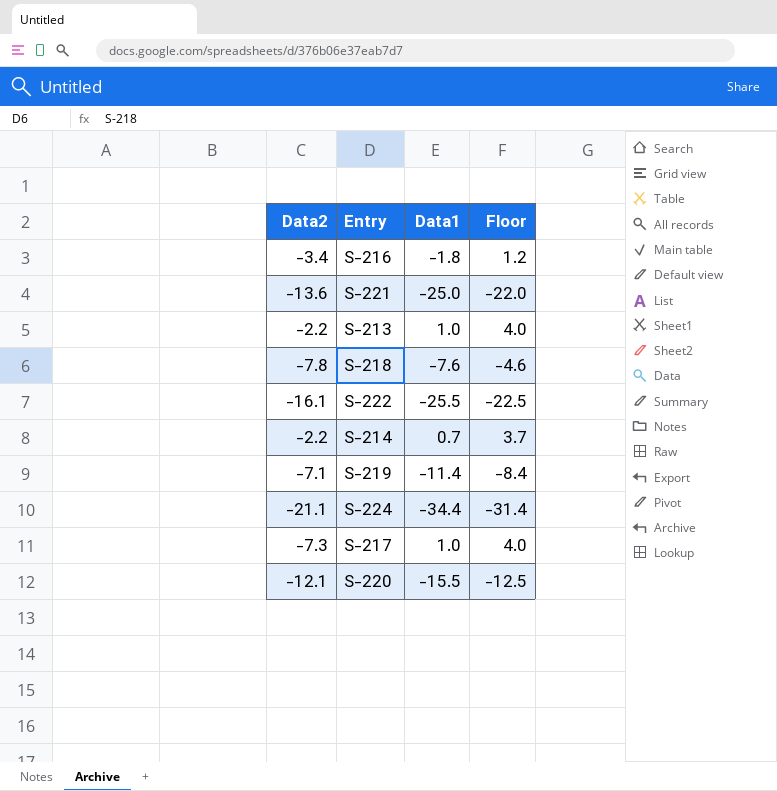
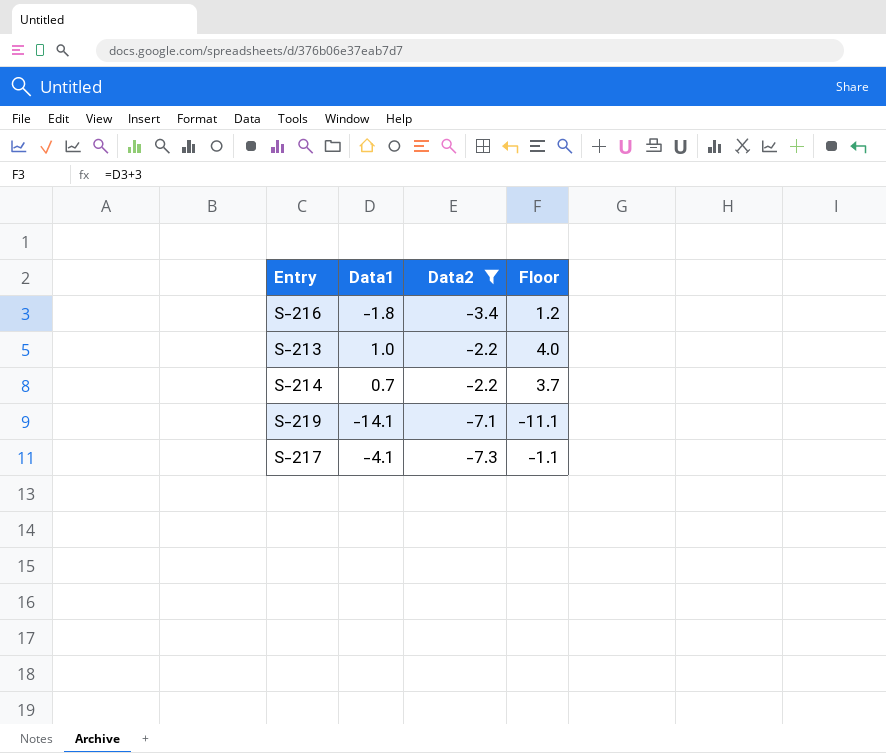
filter: none -> Data2 >= -7.3
column Data2 | position: 1 -> 3
S-219 | Data1: -11.4 -> -14.1
S-219 | Floor: -8.4 -> -11.1
S-217 | Data1: 1.0 -> -4.1
S-217 | Floor: 4.0 -> -1.1

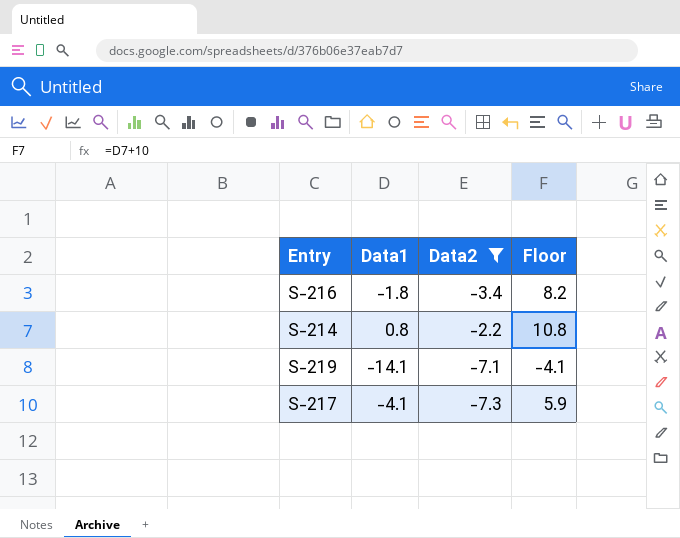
column Floor | formula: [Data1] + 3 -> [Data1] + 10
row S-213: 1.0 | -2.2 | 4.0 -> none
S-214 | Data1: 0.7 -> 0.8

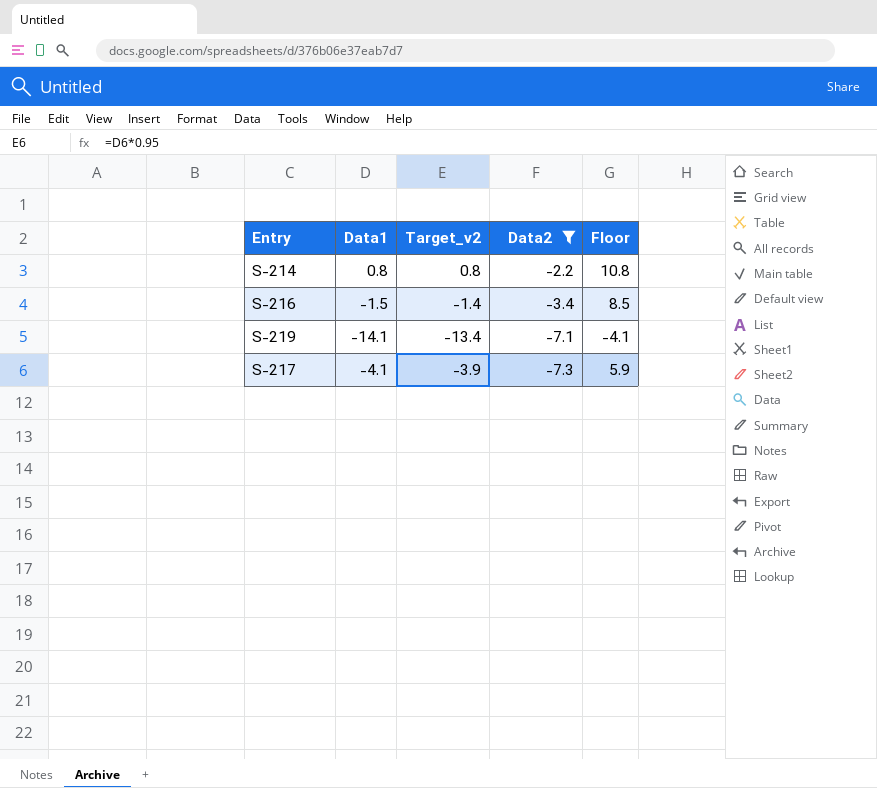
row order: none -> Data2 descending
column Target_v2 | formula: none -> [Data1] * 0.95
S-216 | Data1: -1.8 -> -1.5
S-216 | Floor: 8.2 -> 8.5

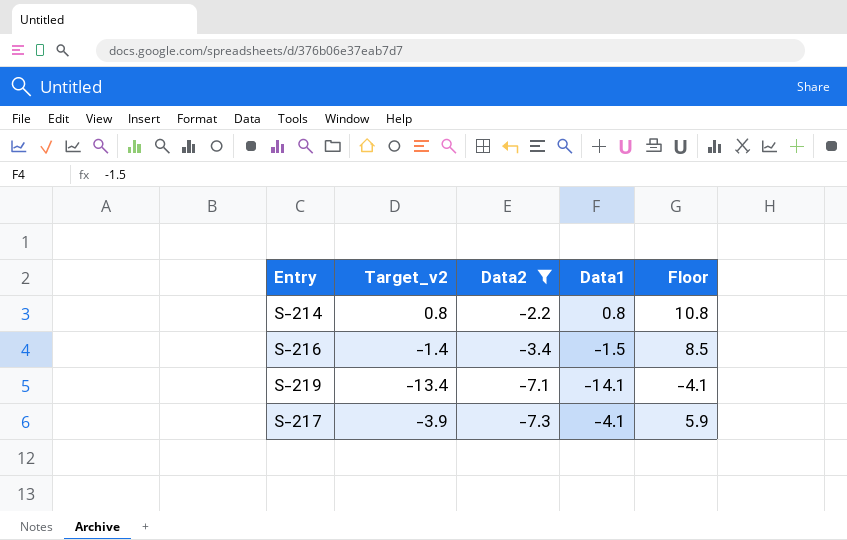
column Data1 | position: 2 -> 4

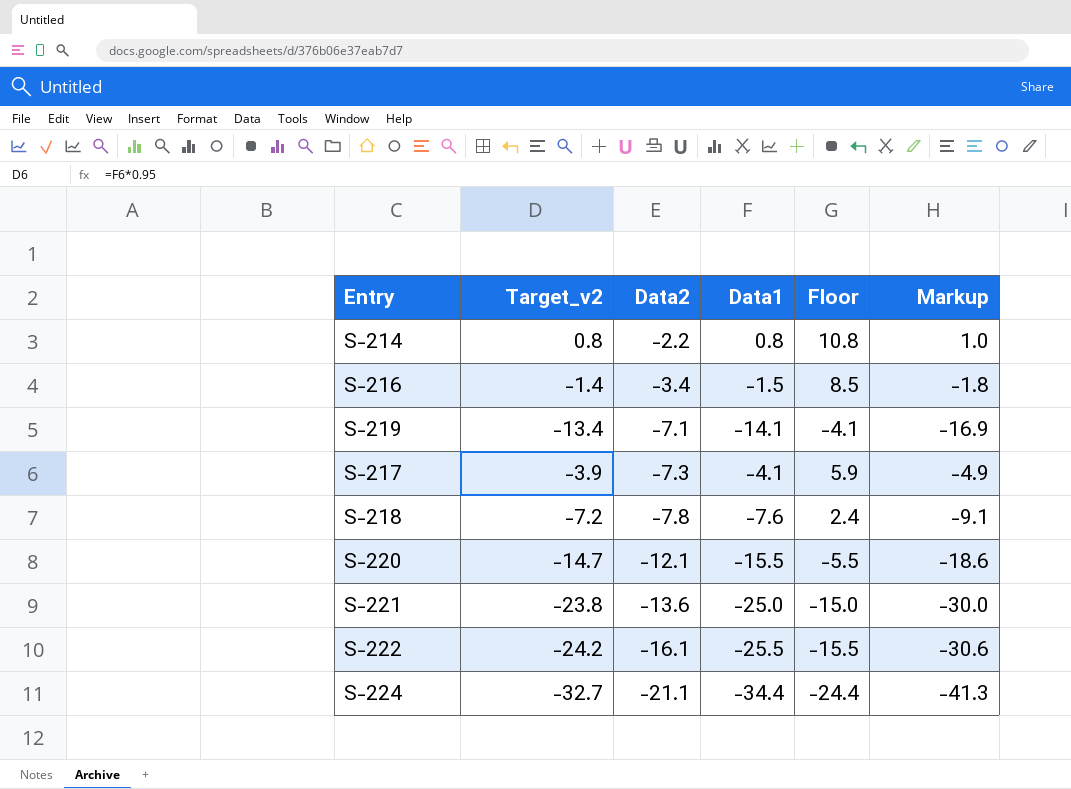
filter: Data2 >= -7.3 -> none
column Markup | formula: none -> [Data1] * 1.2

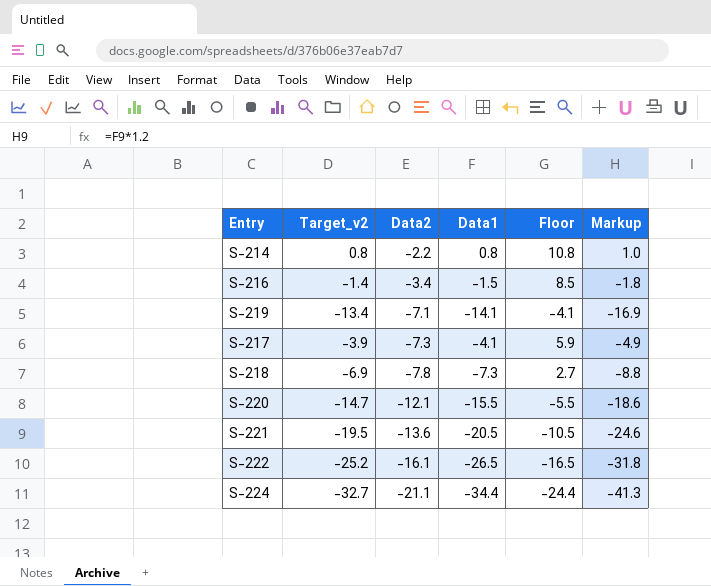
S-218 | Target_v2: -7.2 -> -6.9
S-218 | Data1: -7.6 -> -7.3
S-218 | Floor: 2.4 -> 2.7
S-218 | Markup: -9.1 -> -8.8
S-221 | Target_v2: -23.8 -> -19.5
S-221 | Data1: -25.0 -> -20.5
S-221 | Floor: -15.0 -> -10.5
S-221 | Markup: -30.0 -> -24.6
S-222 | Target_v2: -24.2 -> -25.2
S-222 | Data1: -25.5 -> -26.5
S-222 | Floor: -15.5 -> -16.5
S-222 | Markup: -30.6 -> -31.8

